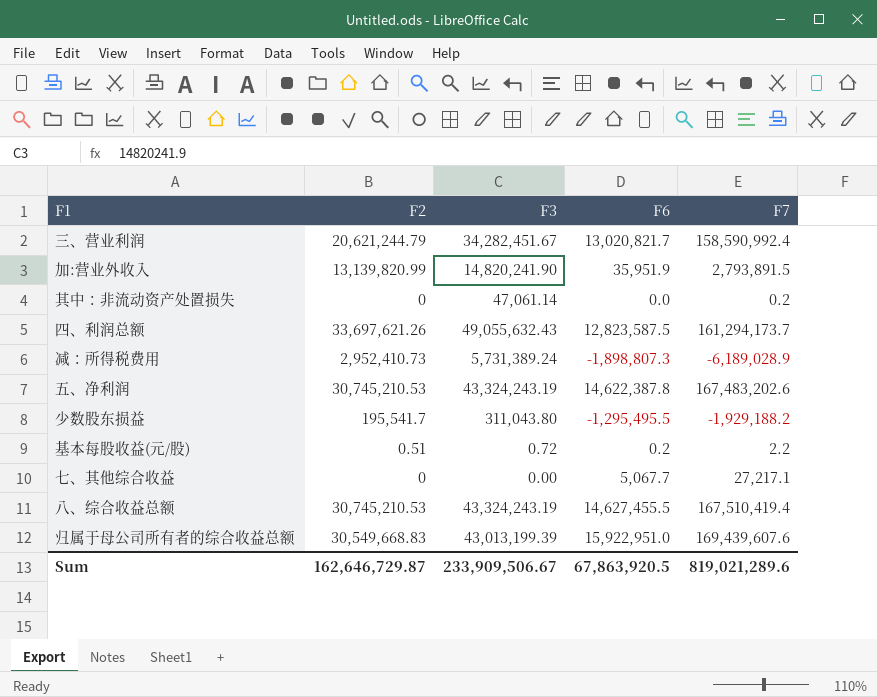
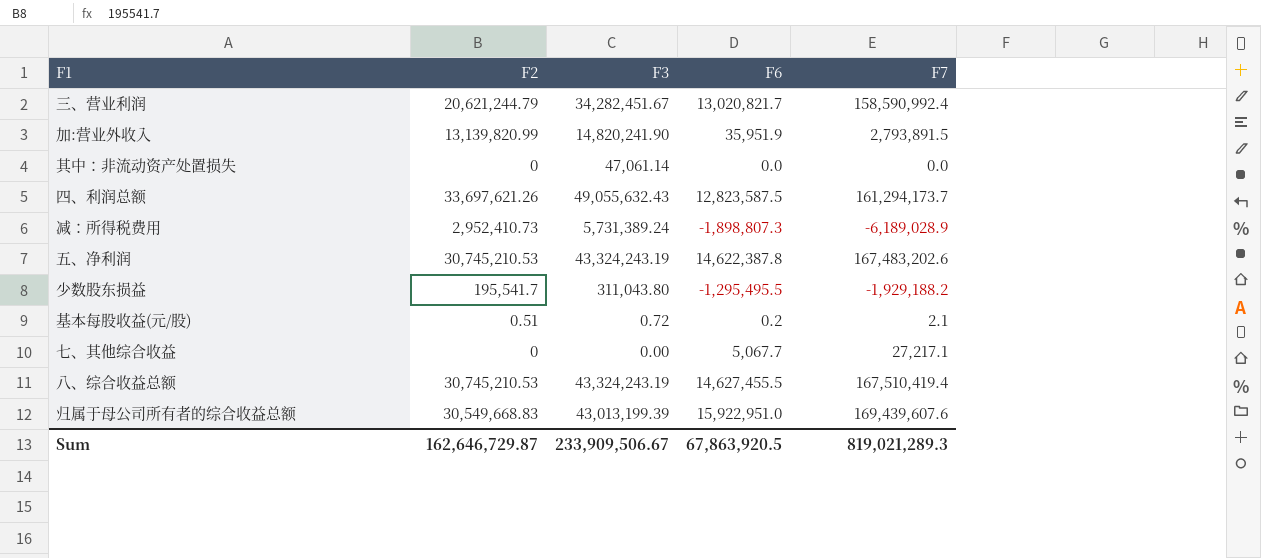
其中：非流动资产处置损失 | F7: 0.2 -> 0.0
基本每股收益(元/股) | F7: 2.2 -> 2.1
Sum | F7: 819,021,289.6 -> 819,021,289.3

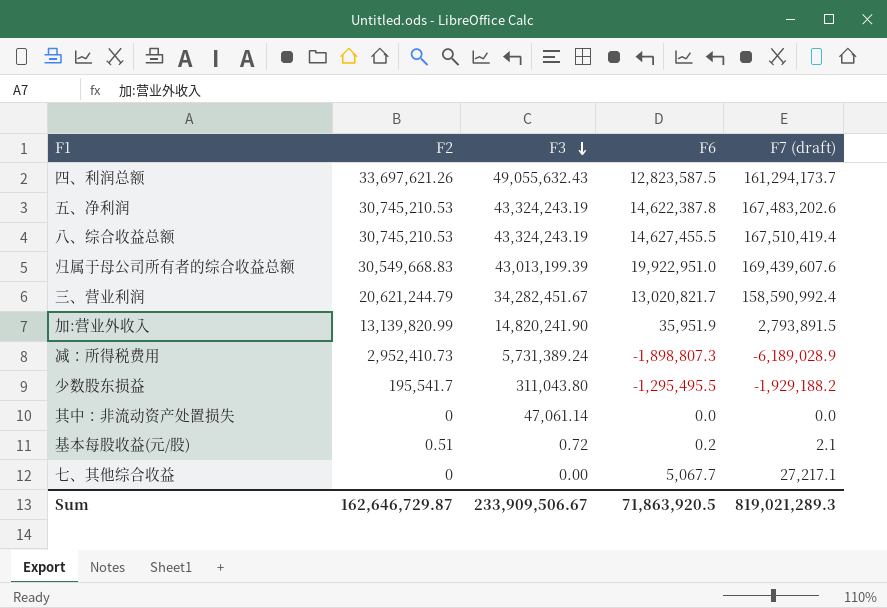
row order: none -> F3 descending
column name: F7 -> F7 (draft)
归属于母公司所有者的综合收益总额 | F6: 15,922,951.0 -> 19,922,951.0
Sum | F6: 67,863,920.5 -> 71,863,920.5

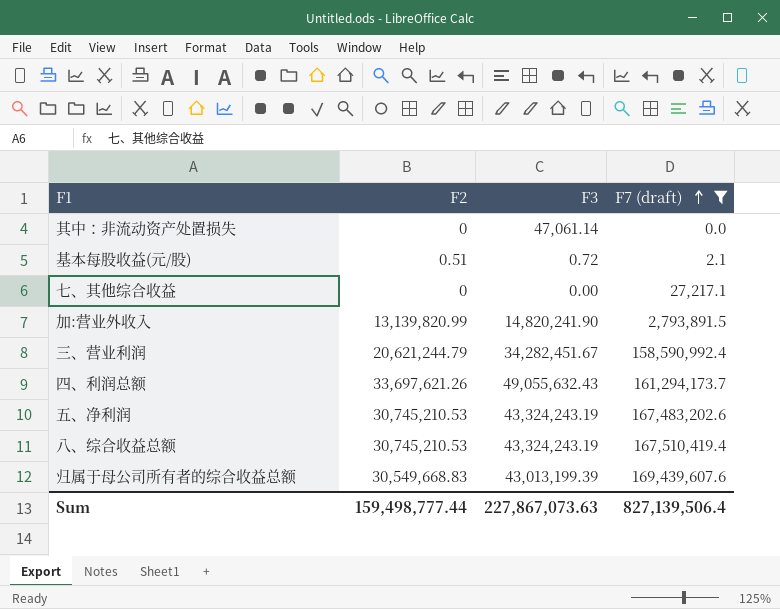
filter: none -> F7 (draft) >= 0.0
row order: F3 descending -> F7 (draft) ascending
column F6 | position: 4 -> none
Sum | F2: 162,646,729.87 -> 159,498,777.44
Sum | F3: 233,909,506.67 -> 227,867,073.63
Sum | F7 (draft): 819,021,289.3 -> 827,139,506.4

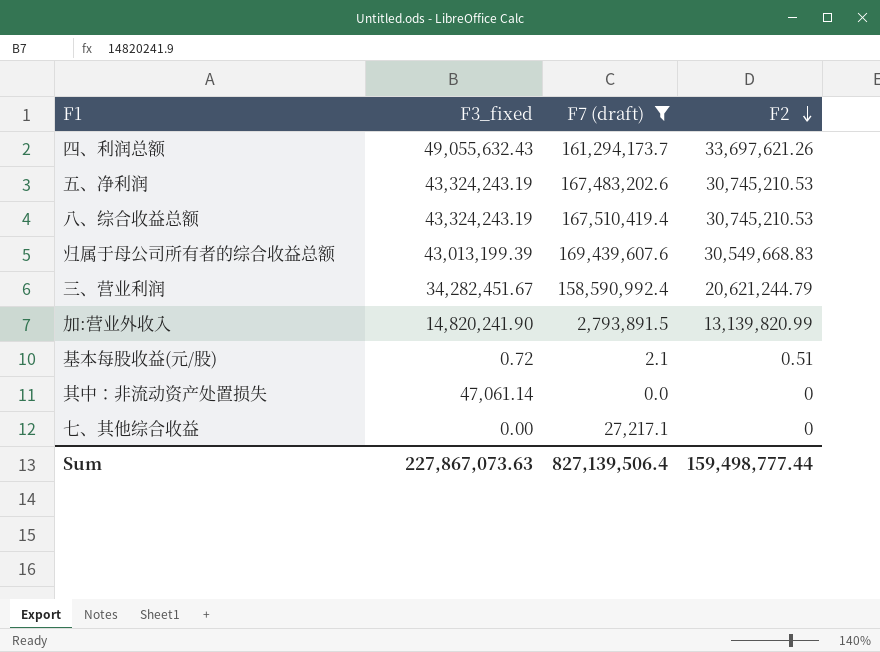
row order: F7 (draft) ascending -> F2 descending
column name: F3 -> F3_fixed
column F2 | position: 2 -> 4

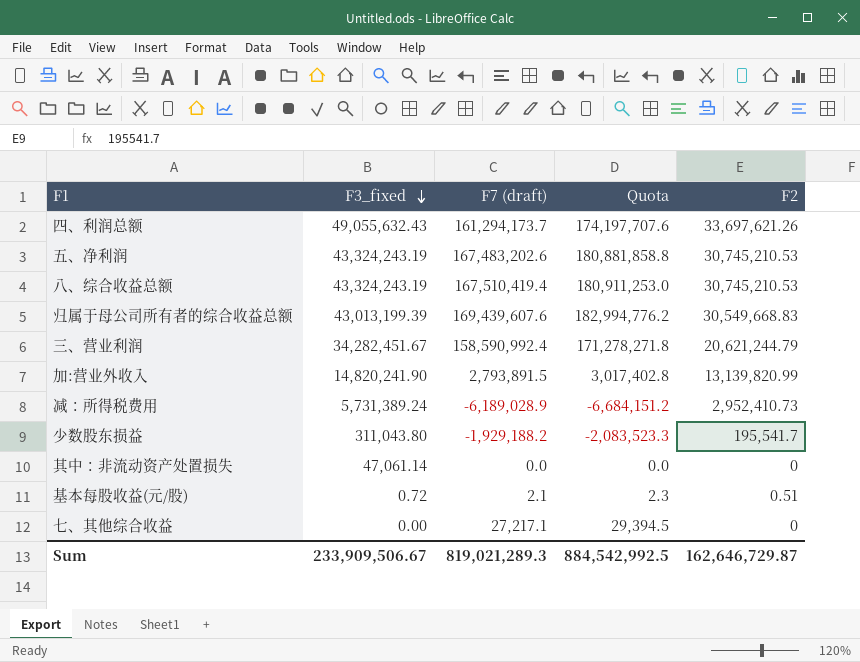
filter: F7 (draft) >= 0.0 -> none
row order: F2 descending -> F3_fixed descending
column Quota | formula: none -> [F7 (draft)] * 1.08
Sum | F3_fixed: 227,867,073.63 -> 233,909,506.67
Sum | F7 (draft): 827,139,506.4 -> 819,021,289.3
Sum | F2: 159,498,777.44 -> 162,646,729.87

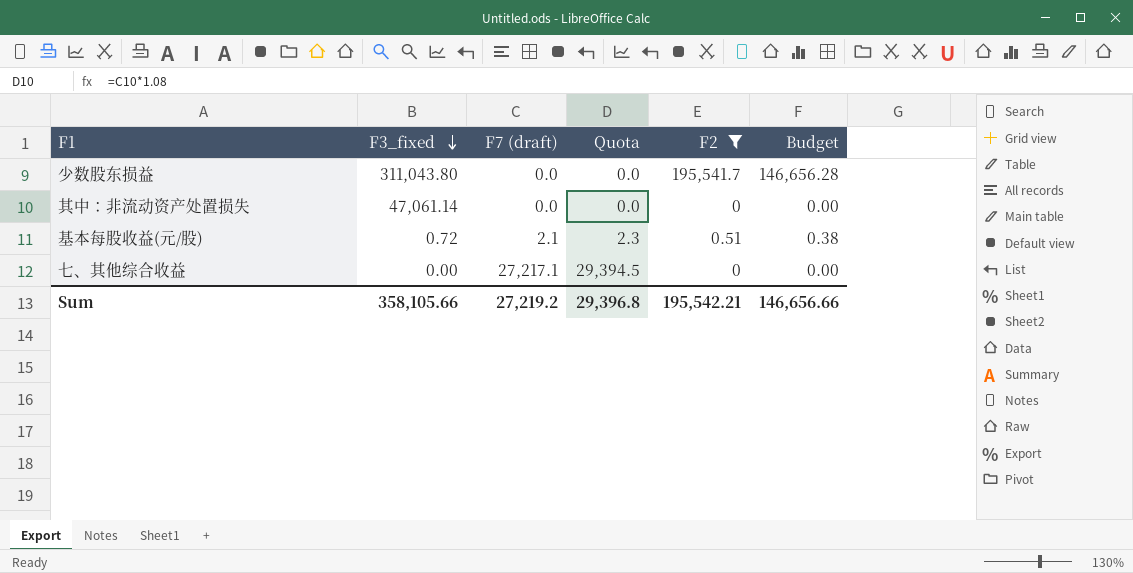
filter: none -> F2 <= 195,541.7
column Budget | formula: none -> [F2] * 0.75
少数股东损益 | F7 (draft): -1,929,188.2 -> 0.0
少数股东损益 | Quota: -2,083,523.3 -> 0.0
Sum | F3_fixed: 233,909,506.67 -> 358,105.66
Sum | F7 (draft): 819,021,289.3 -> 27,219.2
Sum | Quota: 884,542,992.5 -> 29,396.8
Sum | F2: 162,646,729.87 -> 195,542.21

